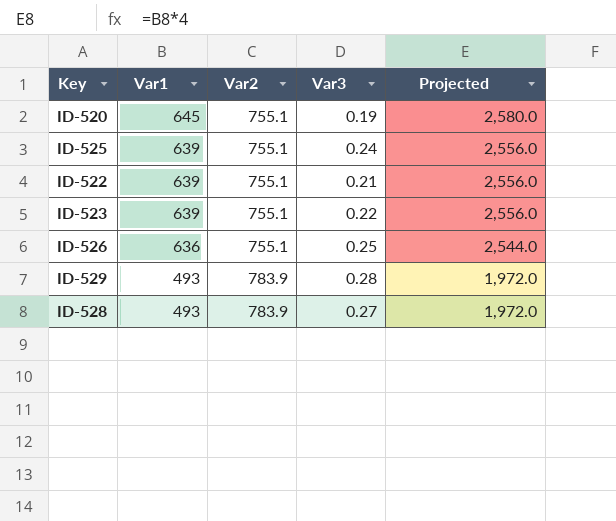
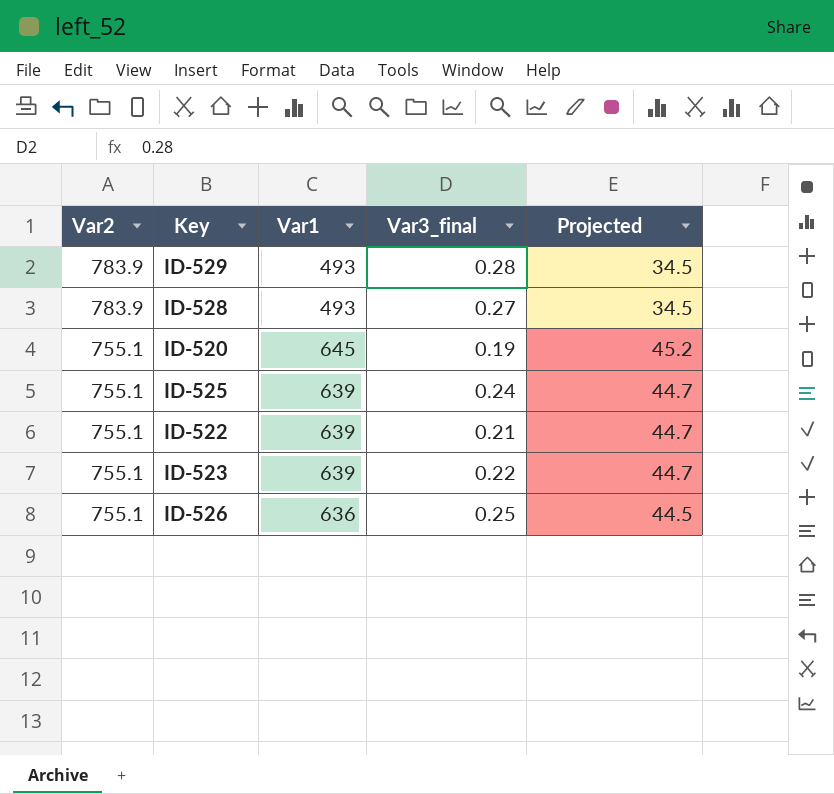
row order: Var1 descending -> Var2 descending
column Var2 | position: 3 -> 1
column name: Var3 -> Var3_final
column Projected | formula: [Var1] * 4 -> [Var1] * 0.07

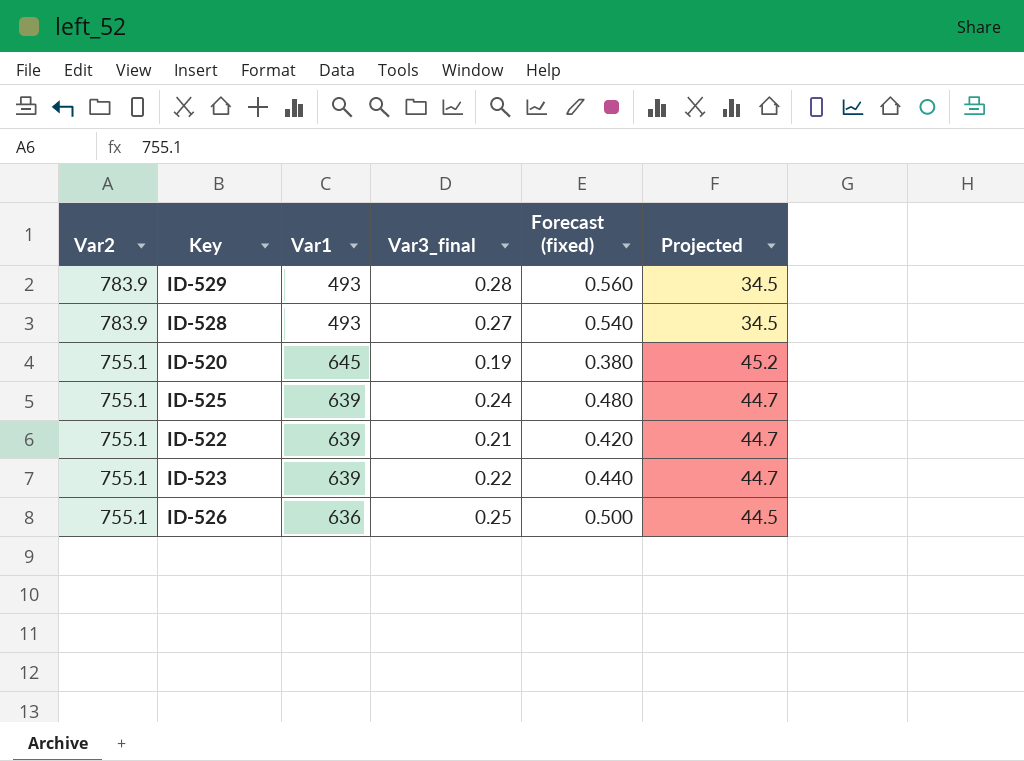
column Forecast (fixed) | formula: none -> [Var3_final] * 2

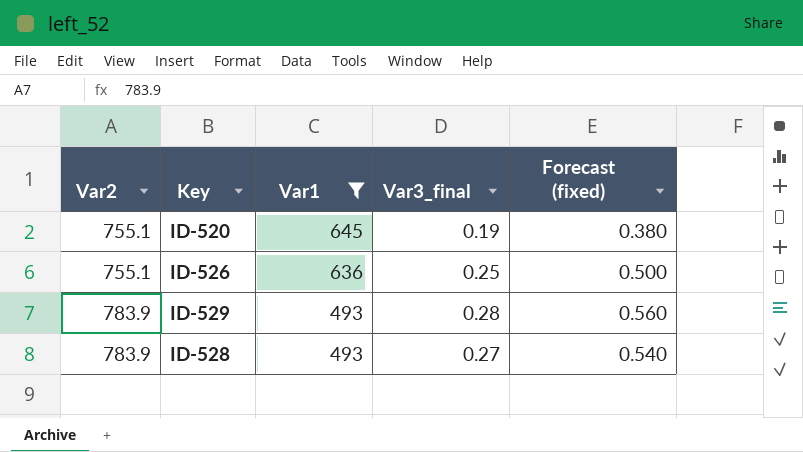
filter: none -> Var1 != 639
row order: Var2 descending -> Var2 ascending
column Projected | formula: [Var1] * 0.07 -> none

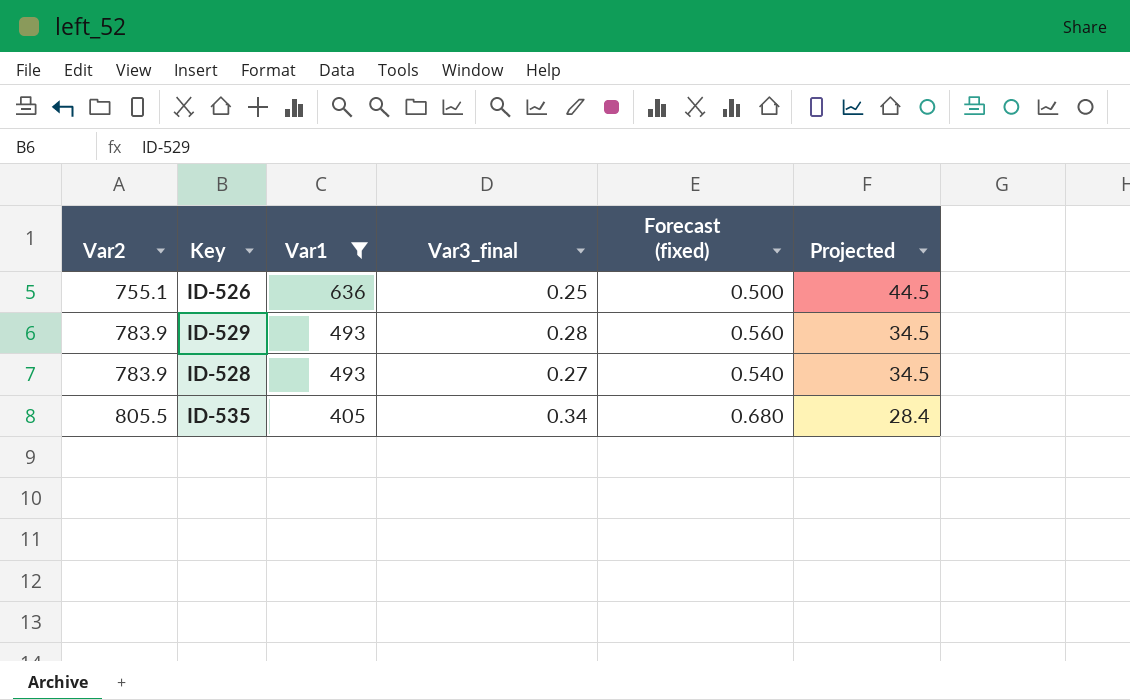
column Projected | formula: none -> [Var1] * 0.07
row ID-520: 755.1 | 645 | 0.19 | 0.380 -> none
row ID-535: none -> 805.5 | 405 | 0.34 | 0.680 | 28.4

